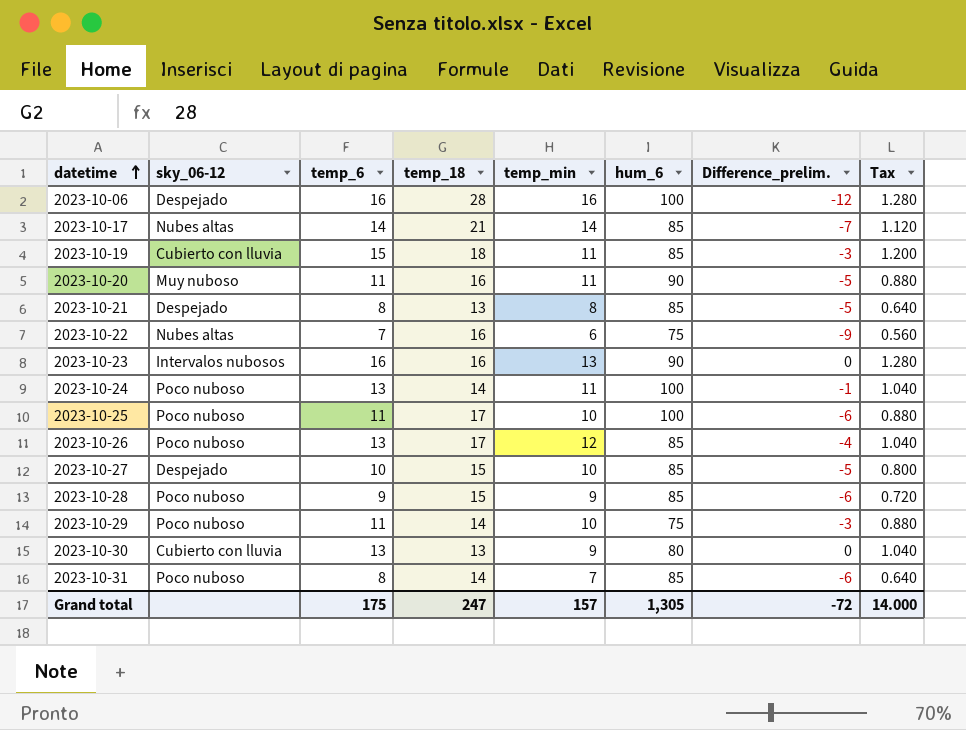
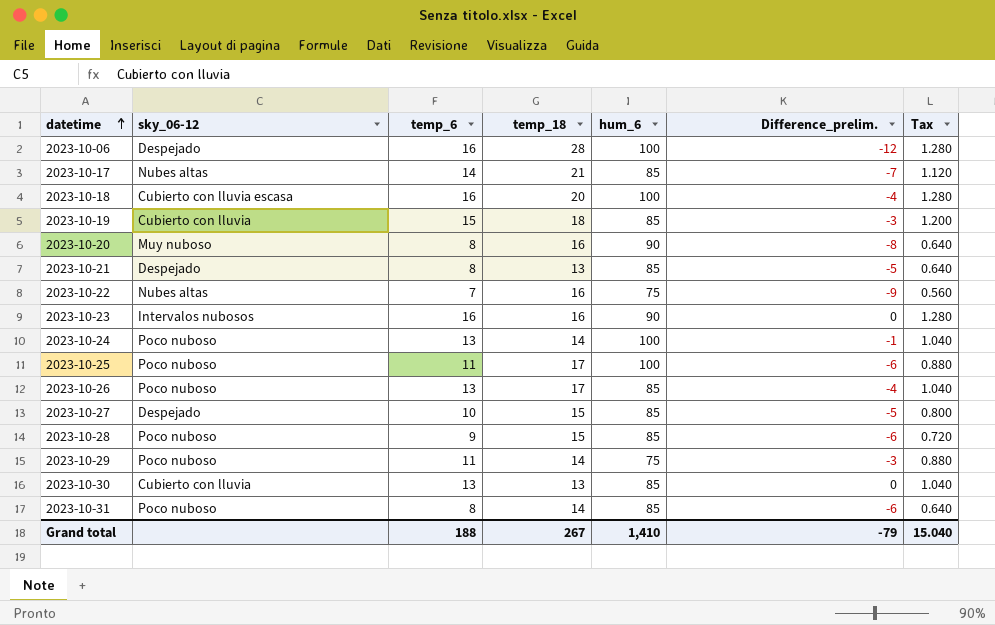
column temp_min | position: 5 -> none
row 2023-10-18: none -> Cubierto con lluvia escasa | 16 | 20 | 100 | -4 | 1.280
2023-10-20 | temp_6: 11 -> 8
2023-10-20 | Difference_prelim.: -5 -> -8
2023-10-20 | Tax: 0.880 -> 0.640
2023-10-30 | hum_6: 80 -> 85
Grand total | temp_6: 175 -> 188
Grand total | temp_18: 247 -> 267
Grand total | hum_6: 1,305 -> 1,410
Grand total | Difference_prelim.: -72 -> -79
Grand total | Tax: 14.000 -> 15.040

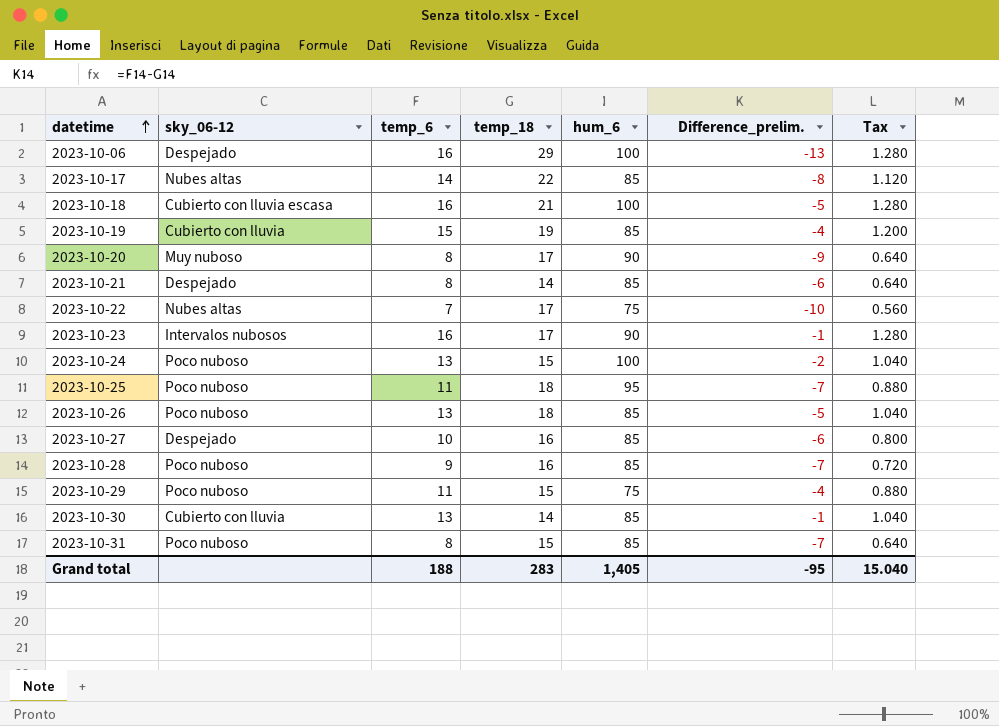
2023-10-06 | temp_18: 28 -> 29
2023-10-06 | Difference_prelim.: -12 -> -13
2023-10-17 | temp_18: 21 -> 22
2023-10-17 | Difference_prelim.: -7 -> -8
2023-10-18 | temp_18: 20 -> 21
2023-10-18 | Difference_prelim.: -4 -> -5
2023-10-19 | temp_18: 18 -> 19
2023-10-19 | Difference_prelim.: -3 -> -4
2023-10-20 | temp_18: 16 -> 17
2023-10-20 | Difference_prelim.: -8 -> -9
2023-10-21 | temp_18: 13 -> 14
2023-10-21 | Difference_prelim.: -5 -> -6
2023-10-22 | temp_18: 16 -> 17
2023-10-22 | Difference_prelim.: -9 -> -10
2023-10-23 | temp_18: 16 -> 17
2023-10-23 | Difference_prelim.: 0 -> -1
2023-10-24 | temp_18: 14 -> 15
2023-10-24 | Difference_prelim.: -1 -> -2
2023-10-25 | temp_18: 17 -> 18
2023-10-25 | hum_6: 100 -> 95
2023-10-25 | Difference_prelim.: -6 -> -7
2023-10-26 | temp_18: 17 -> 18
2023-10-26 | Difference_prelim.: -4 -> -5
2023-10-27 | temp_18: 15 -> 16
2023-10-27 | Difference_prelim.: -5 -> -6
2023-10-28 | temp_18: 15 -> 16
2023-10-28 | Difference_prelim.: -6 -> -7
2023-10-29 | temp_18: 14 -> 15
2023-10-29 | Difference_prelim.: -3 -> -4
2023-10-30 | temp_18: 13 -> 14
2023-10-30 | Difference_prelim.: 0 -> -1
2023-10-31 | temp_18: 14 -> 15
2023-10-31 | Difference_prelim.: -6 -> -7
Grand total | temp_18: 267 -> 283
Grand total | hum_6: 1,410 -> 1,405
Grand total | Difference_prelim.: -79 -> -95

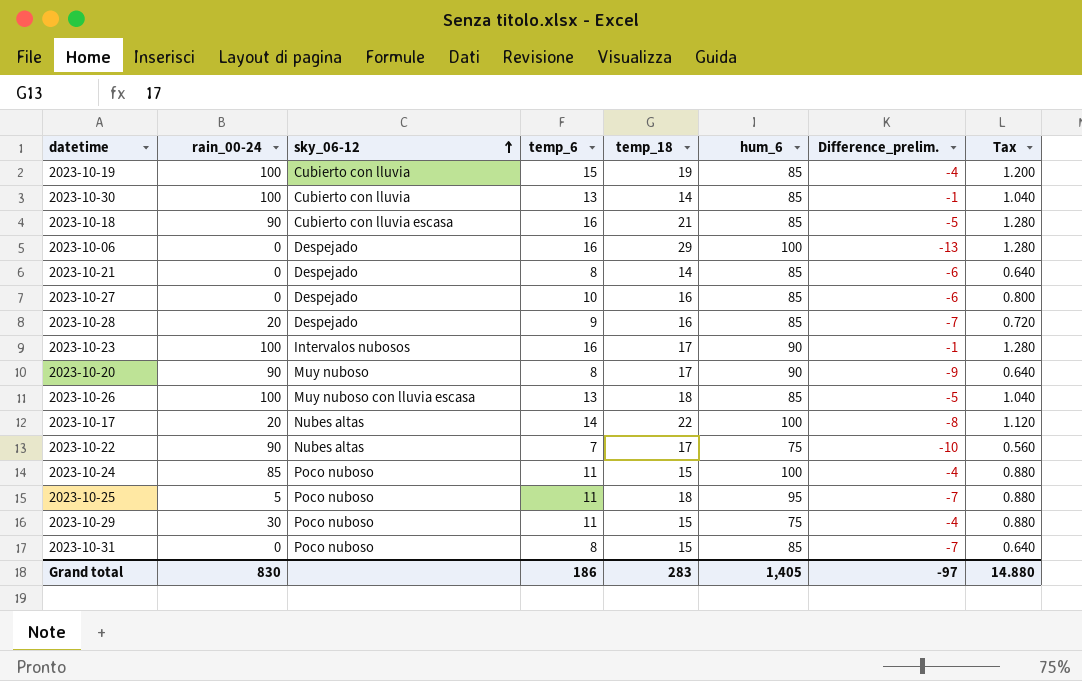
row order: datetime ascending -> sky_06-12 ascending
column rain_00-24 | position: none -> 2
2023-10-18 | hum_6: 100 -> 85
2023-10-28 | sky_06-12: Poco nuboso -> Despejado
2023-10-26 | sky_06-12: Poco nuboso -> Muy nuboso con lluvia escasa
2023-10-17 | hum_6: 85 -> 100
2023-10-24 | temp_6: 13 -> 11
2023-10-24 | Difference_prelim.: -2 -> -4
2023-10-24 | Tax: 1.040 -> 0.880
Grand total | temp_6: 188 -> 186
Grand total | Difference_prelim.: -95 -> -97
Grand total | Tax: 15.040 -> 14.880

